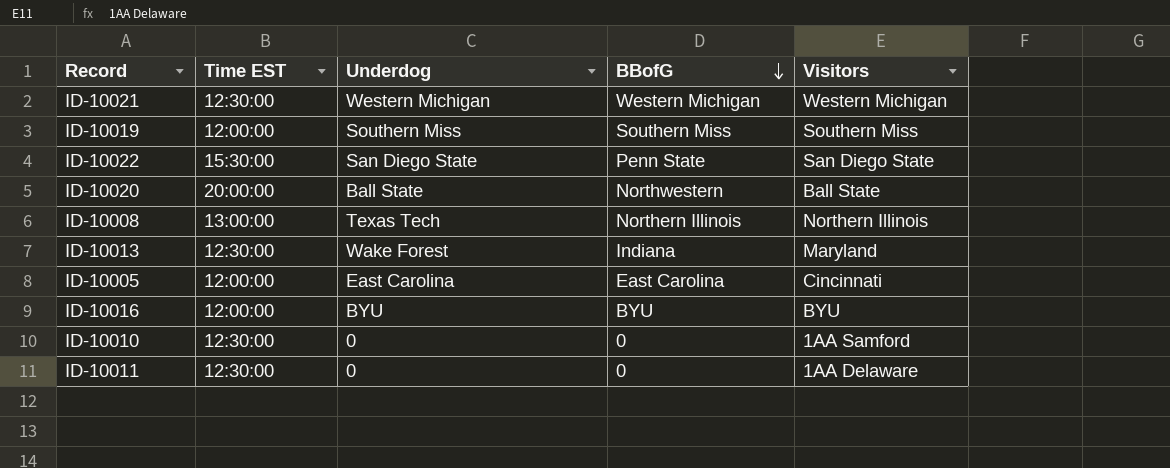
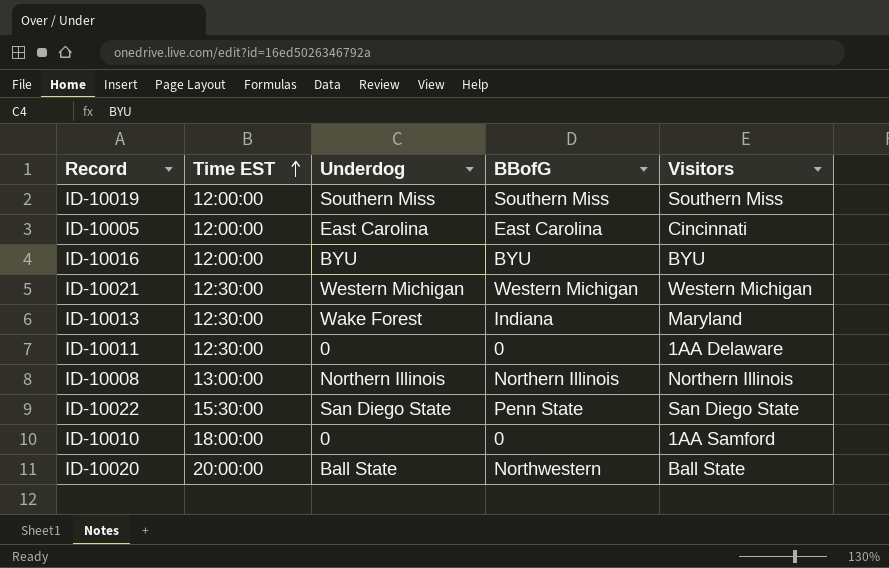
row order: BBofG descending -> Time EST ascending
ID-10008 | Underdog: Texas Tech -> Northern Illinois
ID-10010 | Time EST: 12:30:00 -> 18:00:00

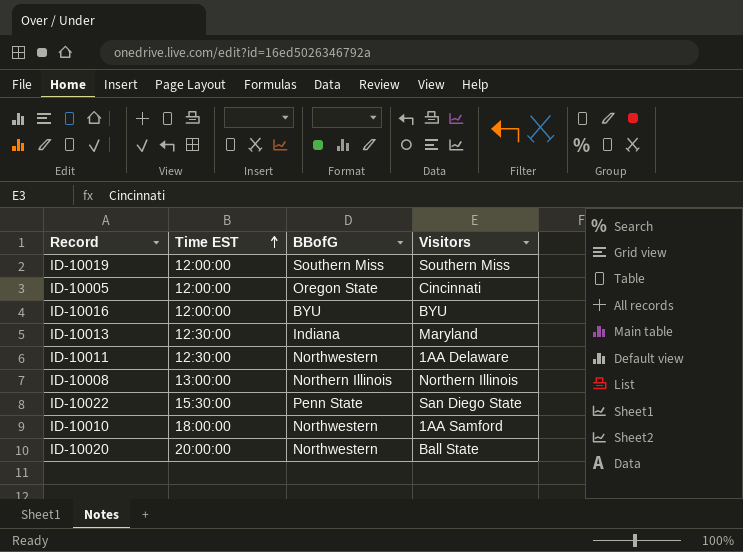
column Underdog | position: 3 -> none
row ID-10021: 12:30:00 | Western Michigan | Western Michigan | Western Michigan -> none
ID-10005 | BBofG: East Carolina -> Oregon State
ID-10011 | BBofG: 0 -> Northwestern
ID-10010 | BBofG: 0 -> Northwestern

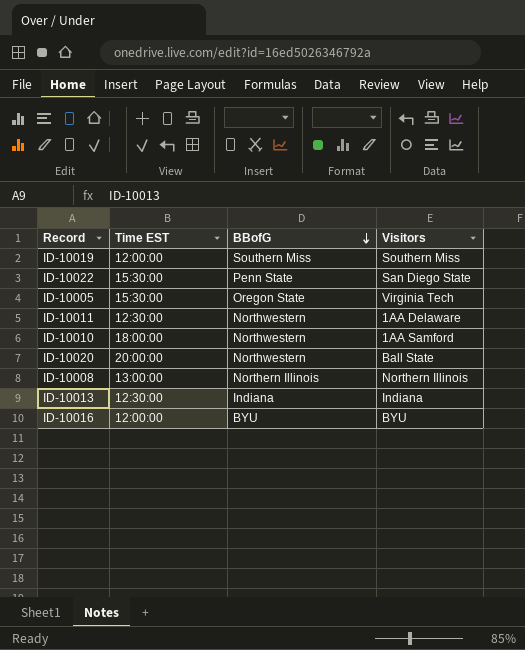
row order: Time EST ascending -> BBofG descending
ID-10005 | Time EST: 12:00:00 -> 15:30:00
ID-10005 | Visitors: Cincinnati -> Virginia Tech
ID-10013 | Visitors: Maryland -> Indiana

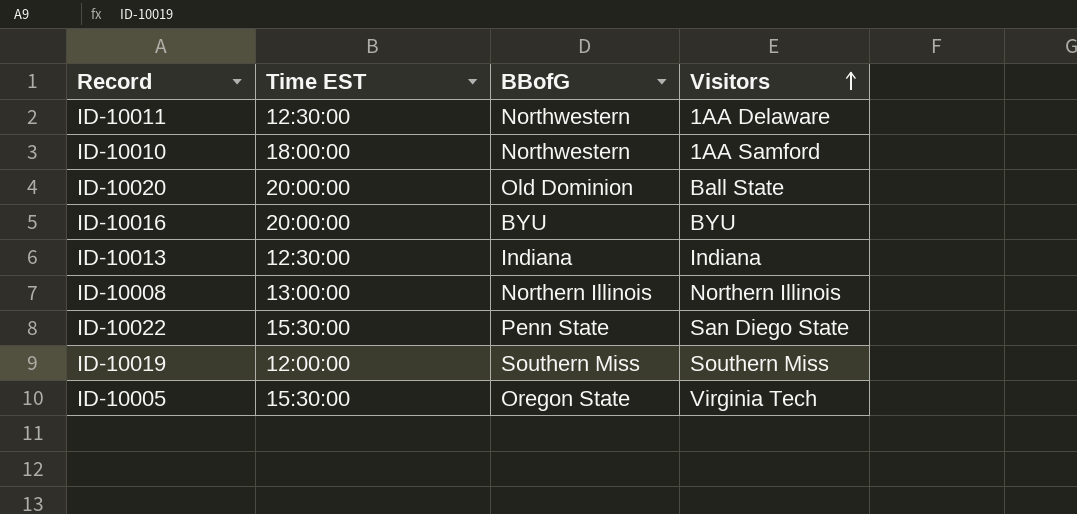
row order: BBofG descending -> Visitors ascending
ID-10020 | BBofG: Northwestern -> Old Dominion
ID-10016 | Time EST: 12:00:00 -> 20:00:00

